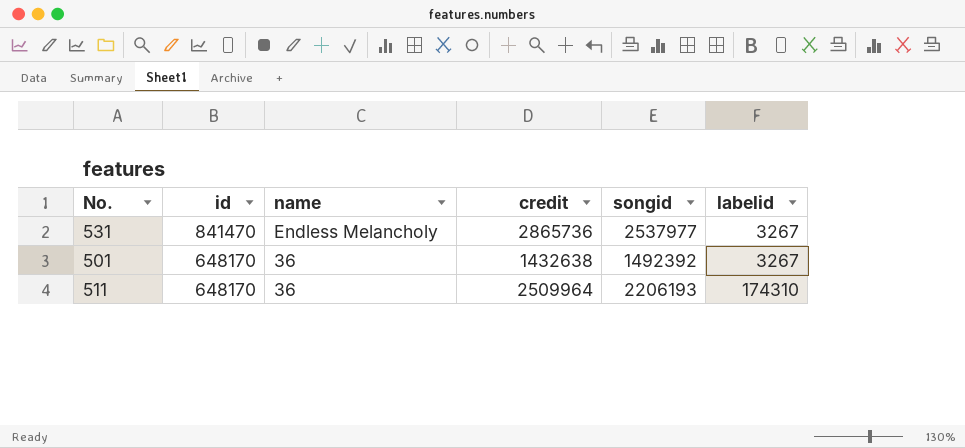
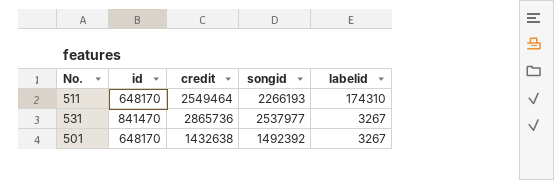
row order: id descending -> labelid descending
column name | position: 3 -> none
511 | credit: 2509964 -> 2549464
511 | songid: 2206193 -> 2266193

